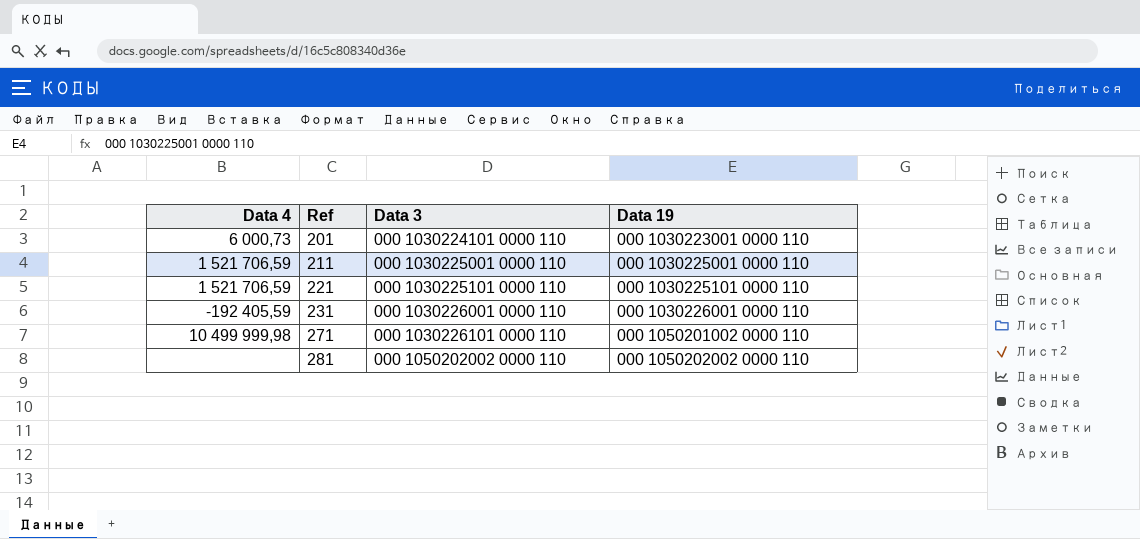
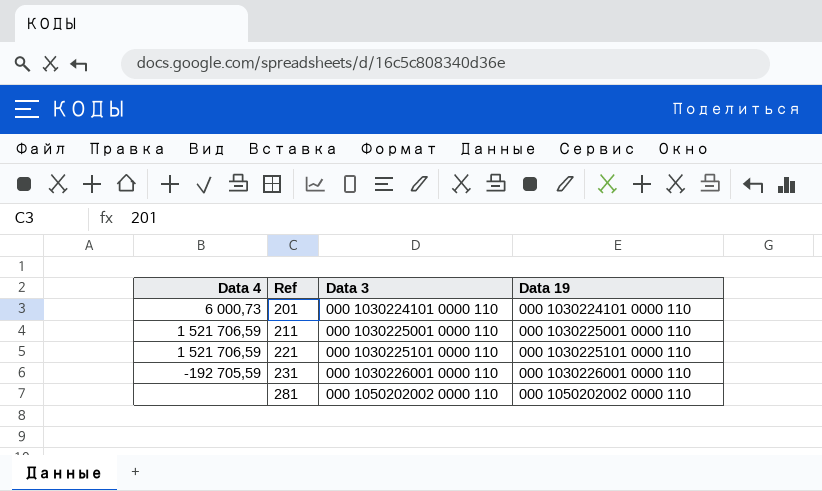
row 271: 10 499 999,98 | 000 1030226101 0000 110 | 000 1050201002 0000 110 -> none
201 | Data 19: 000 1030223001 0000 110 -> 000 1030224101 0000 110
231 | Data 4: -192 405,59 -> -192 705,59

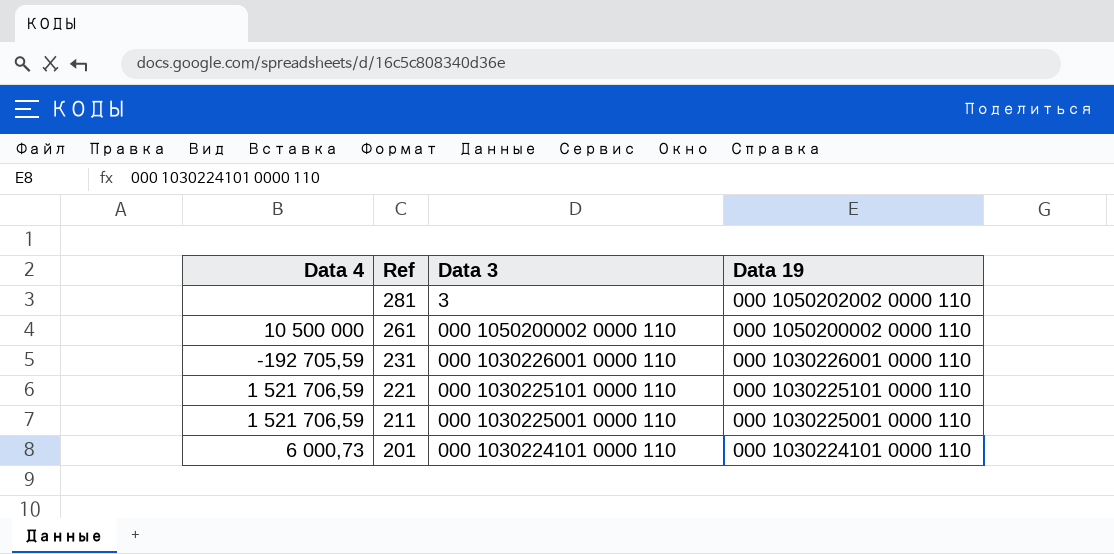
row order: Ref ascending -> Ref descending
281 | Data 3: 000 1050202002 0000 110 -> 3
row 261: none -> 10 500 000 | 000 1050200002 0000 110 | 000 1050200002 0000 110

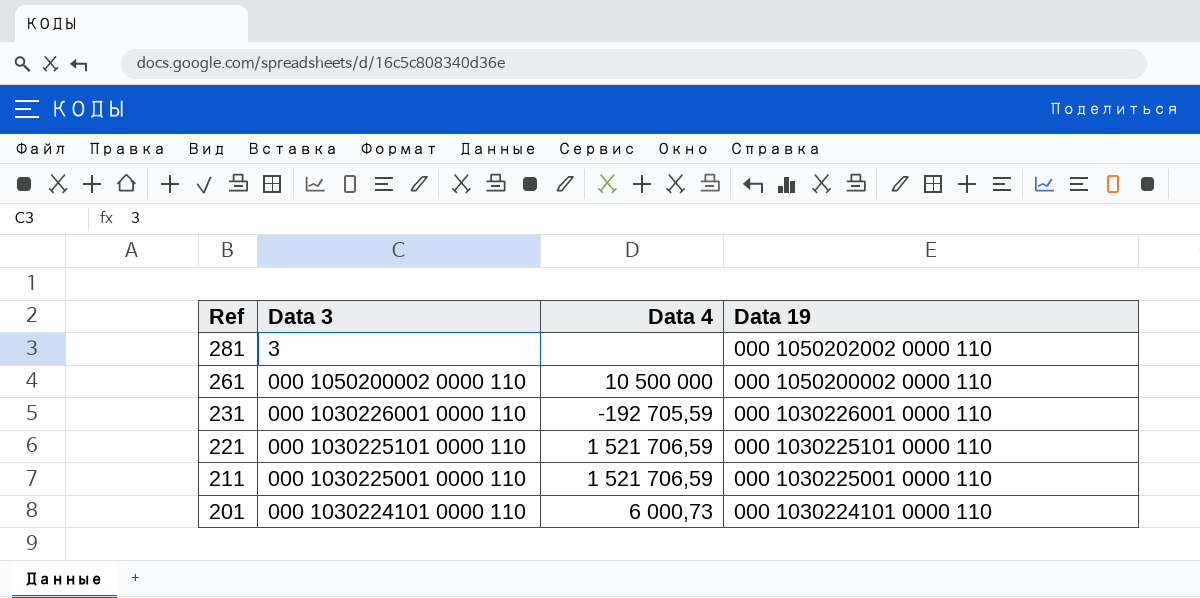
column Data 4 | position: 1 -> 3

